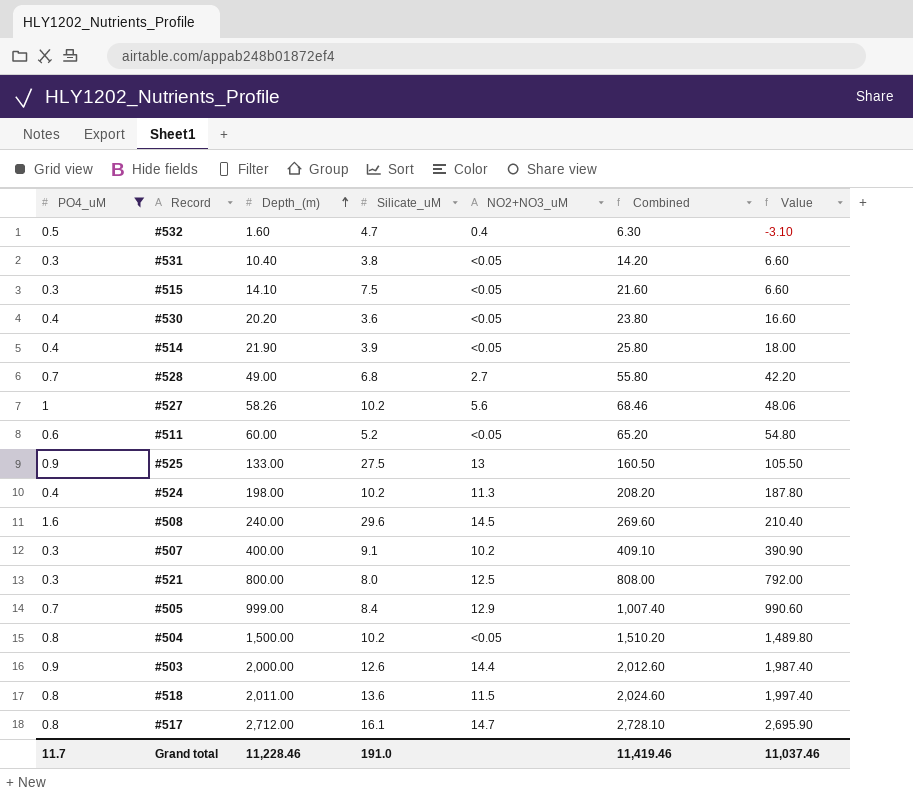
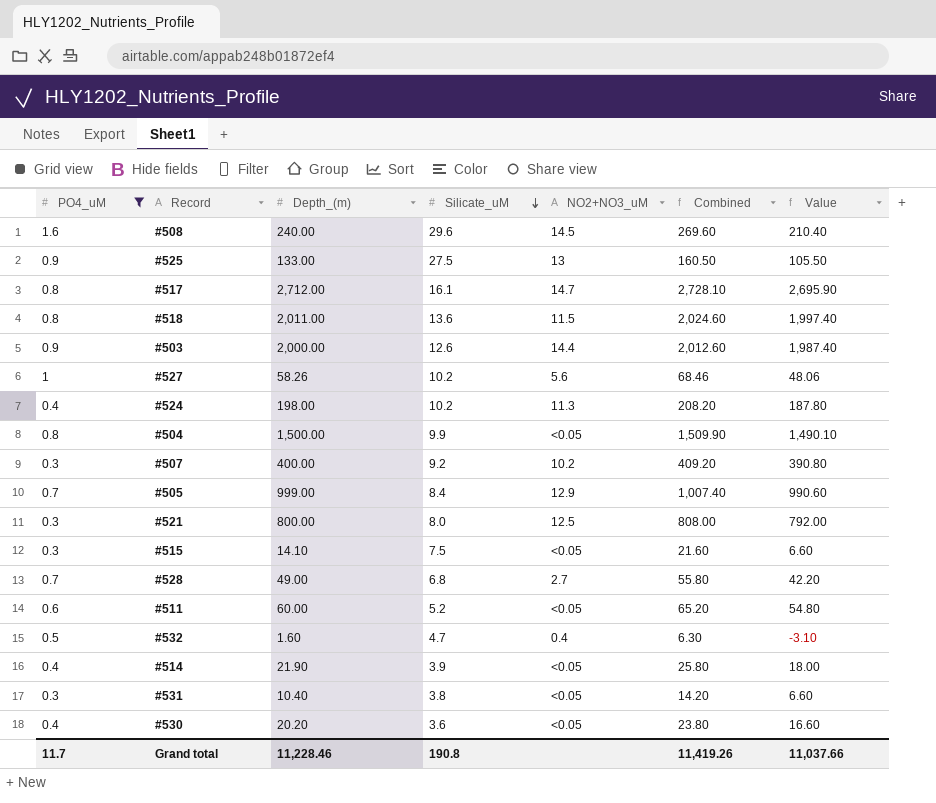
row order: Depth_(m) ascending -> Silicate_uM descending
#504 | Silicate_uM: 10.2 -> 9.9
#504 | Combined: 1,510.20 -> 1,509.90
#504 | Value: 1,489.80 -> 1,490.10
#507 | Silicate_uM: 9.1 -> 9.2
#507 | Combined: 409.10 -> 409.20
#507 | Value: 390.90 -> 390.80
Grand total | Silicate_uM: 191.0 -> 190.8
Grand total | Combined: 11,419.46 -> 11,419.26
Grand total | Value: 11,037.46 -> 11,037.66

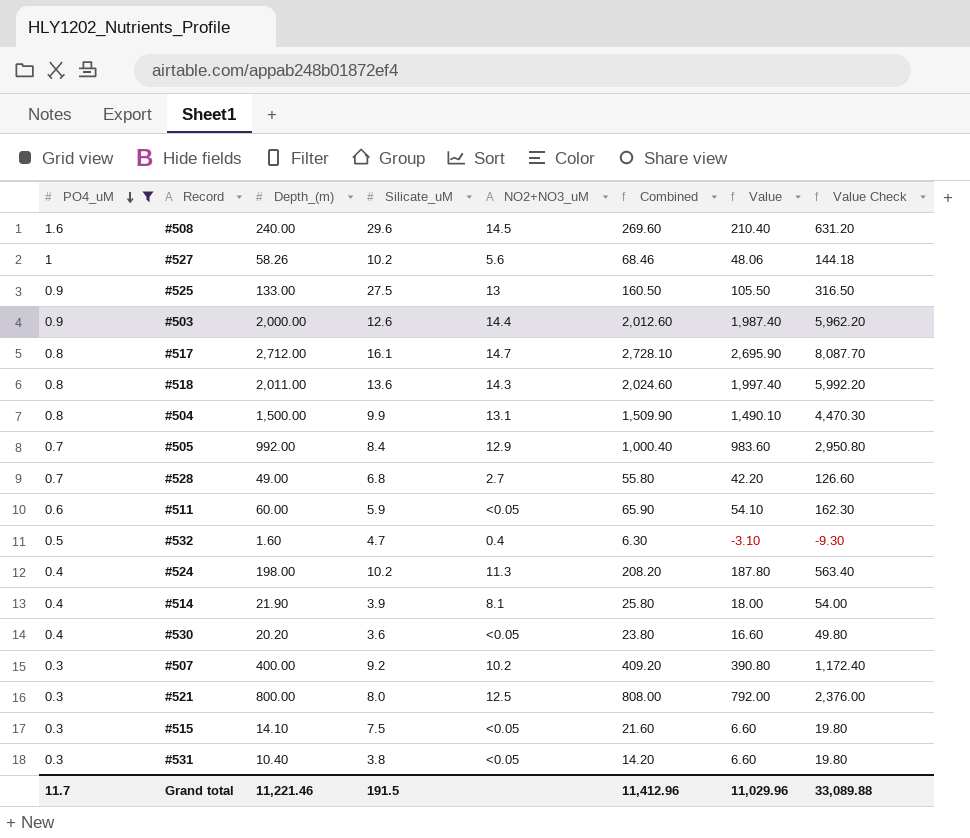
row order: Silicate_uM descending -> PO4_uM descending
column Value Check | formula: none -> [Value] * 3
#518 | NO2+NO3_uM: 11.5 -> 14.3
#504 | NO2+NO3_uM: <0.05 -> 13.1
#505 | Depth_(m): 999.00 -> 992.00
#505 | Combined: 1,007.40 -> 1,000.40
#505 | Value: 990.60 -> 983.60
#511 | Silicate_uM: 5.2 -> 5.9
#511 | Combined: 65.20 -> 65.90
#511 | Value: 54.80 -> 54.10
#514 | NO2+NO3_uM: <0.05 -> 8.1
Grand total | Depth_(m): 11,228.46 -> 11,221.46
Grand total | Silicate_uM: 190.8 -> 191.5
Grand total | Combined: 11,419.26 -> 11,412.96
Grand total | Value: 11,037.66 -> 11,029.96

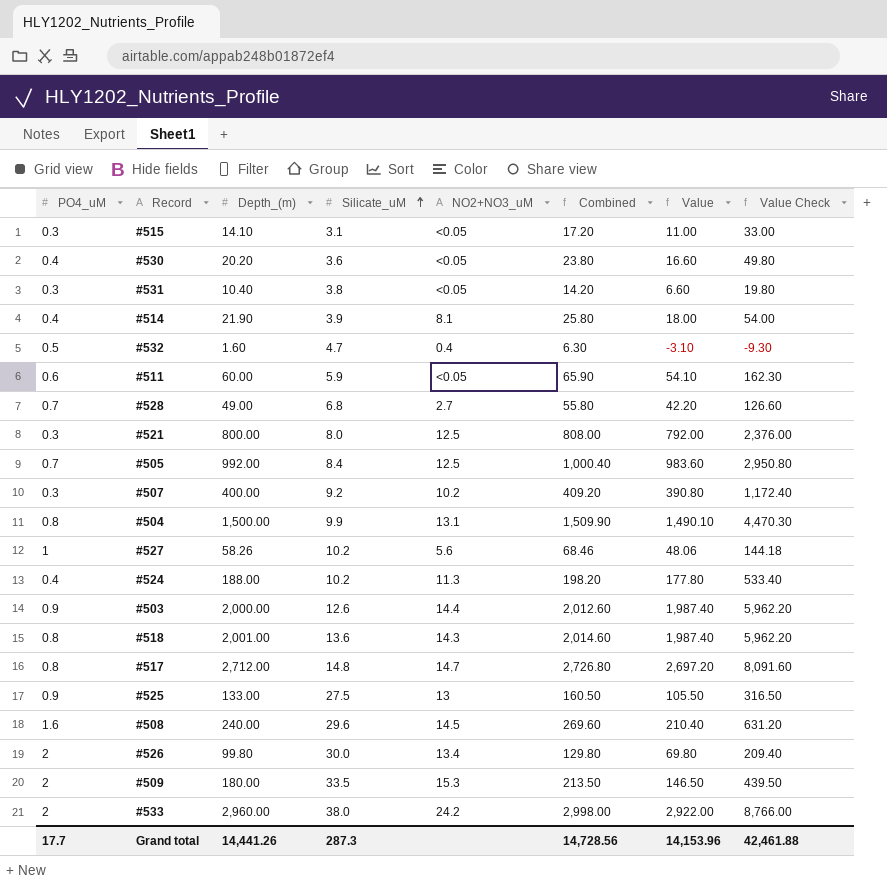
filter: PO4_uM != 2 -> none
row order: PO4_uM descending -> Silicate_uM ascending
#515 | Silicate_uM: 7.5 -> 3.1
#515 | Combined: 21.60 -> 17.20
#515 | Value: 6.60 -> 11.00
#515 | Value Check: 19.80 -> 33.00
#505 | NO2+NO3_uM: 12.9 -> 12.5
#524 | Depth_(m): 198.00 -> 188.00
#524 | Combined: 208.20 -> 198.20
#524 | Value: 187.80 -> 177.80
#524 | Value Check: 563.40 -> 533.40
#518 | Depth_(m): 2,011.00 -> 2,001.00
#518 | Combined: 2,024.60 -> 2,014.60
#518 | Value: 1,997.40 -> 1,987.40
#518 | Value Check: 5,992.20 -> 5,962.20
#517 | Silicate_uM: 16.1 -> 14.8
#517 | Combined: 2,728.10 -> 2,726.80
#517 | Value: 2,695.90 -> 2,697.20
#517 | Value Check: 8,087.70 -> 8,091.60
Grand total | PO4_uM: 11.7 -> 17.7
Grand total | Depth_(m): 11,221.46 -> 14,441.26
Grand total | Silicate_uM: 191.5 -> 287.3
Grand total | Combined: 11,412.96 -> 14,728.56
Grand total | Value: 11,029.96 -> 14,153.96
Grand total | Value Check: 33,089.88 -> 42,461.88

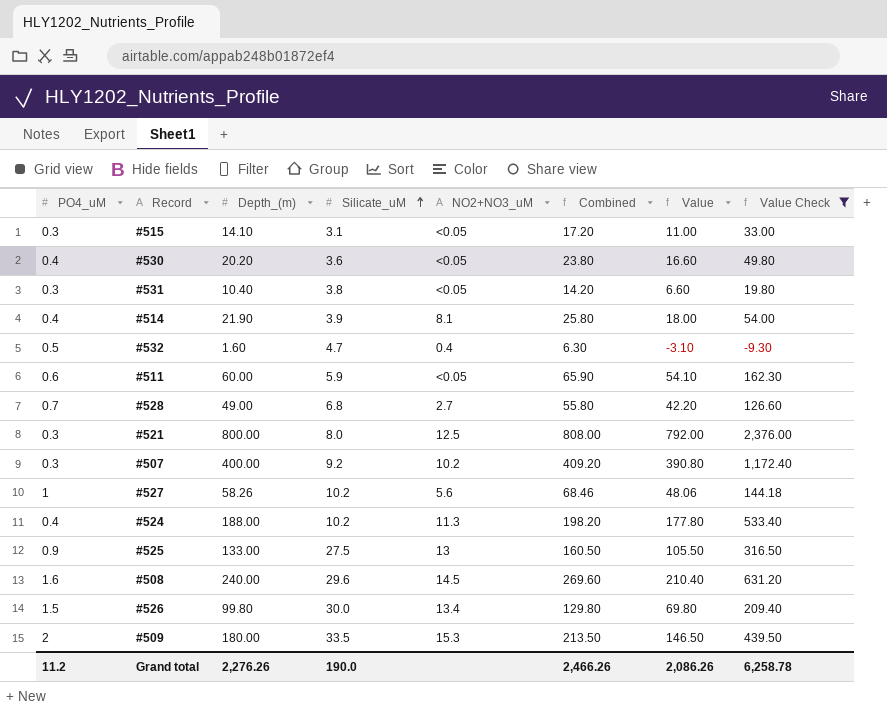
filter: none -> Value Check <= 2,376.00
#526 | PO4_uM: 2 -> 1.5
Grand total | PO4_uM: 17.7 -> 11.2
Grand total | Depth_(m): 14,441.26 -> 2,276.26
Grand total | Silicate_uM: 287.3 -> 190.0
Grand total | Combined: 14,728.56 -> 2,466.26
Grand total | Value: 14,153.96 -> 2,086.26
Grand total | Value Check: 42,461.88 -> 6,258.78

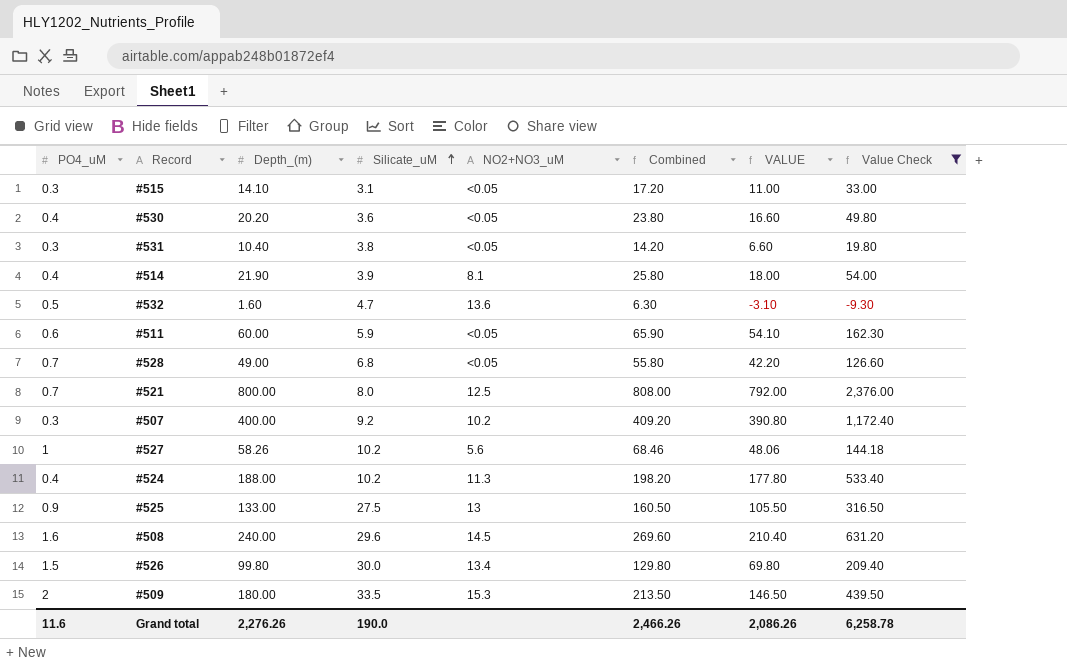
column name: Value -> VALUE
#532 | NO2+NO3_uM: 0.4 -> 13.6
#528 | NO2+NO3_uM: 2.7 -> <0.05
#521 | PO4_uM: 0.3 -> 0.7
Grand total | PO4_uM: 11.2 -> 11.6

